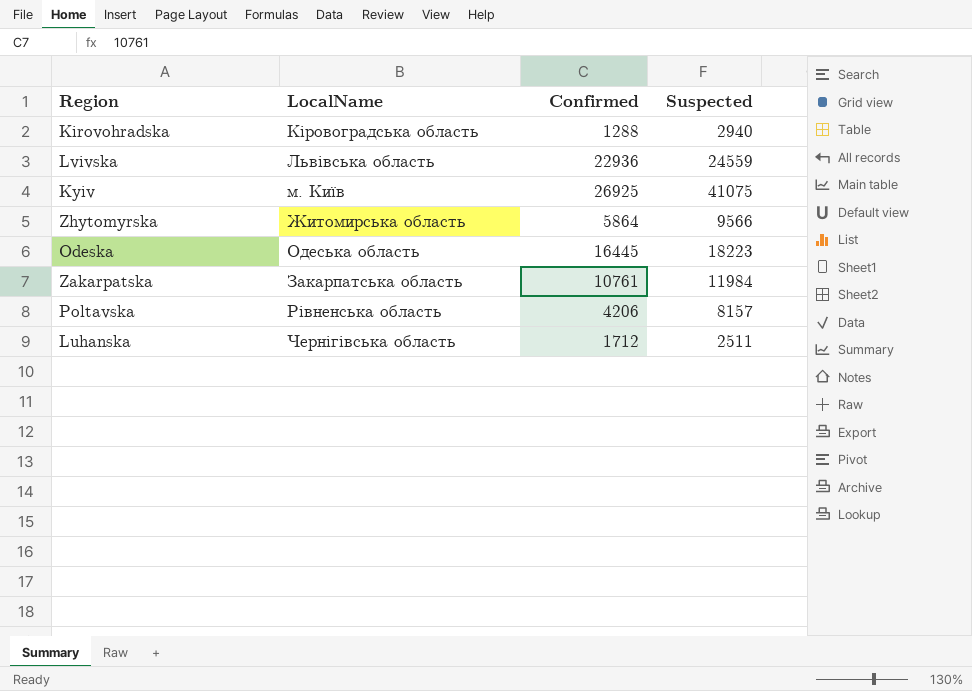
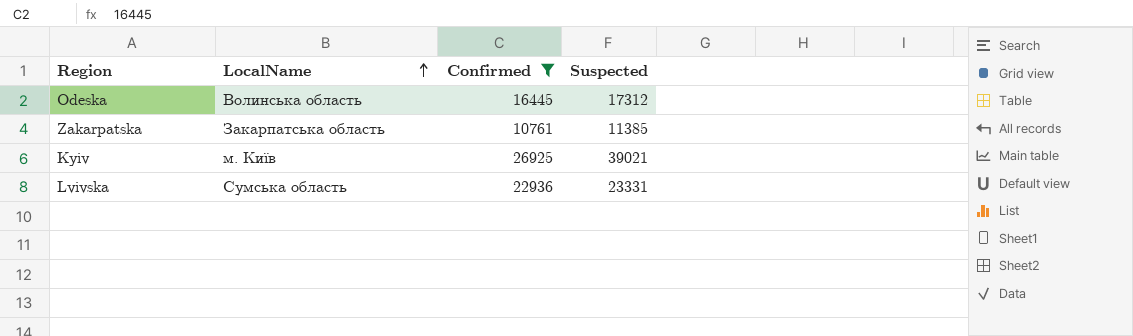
filter: none -> Confirmed >= 10761
row order: none -> LocalName ascending
Odeska | LocalName: Одеська область -> Волинська область
Odeska | Suspected: 18223 -> 17312
Zakarpatska | Suspected: 11984 -> 11385
Kyiv | Suspected: 41075 -> 39021
Lvivska | LocalName: Львівська область -> Сумська область
Lvivska | Suspected: 24559 -> 23331

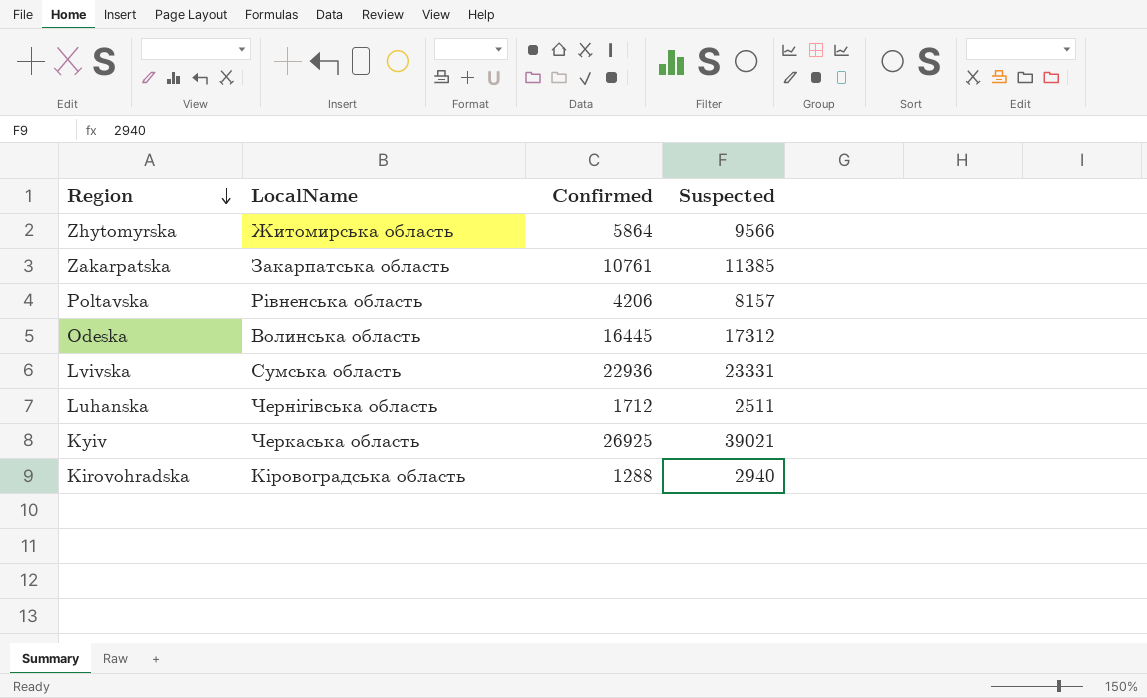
filter: Confirmed >= 10761 -> none
row order: LocalName ascending -> Region descending
Kyiv | LocalName: м. Київ -> Черкаська область

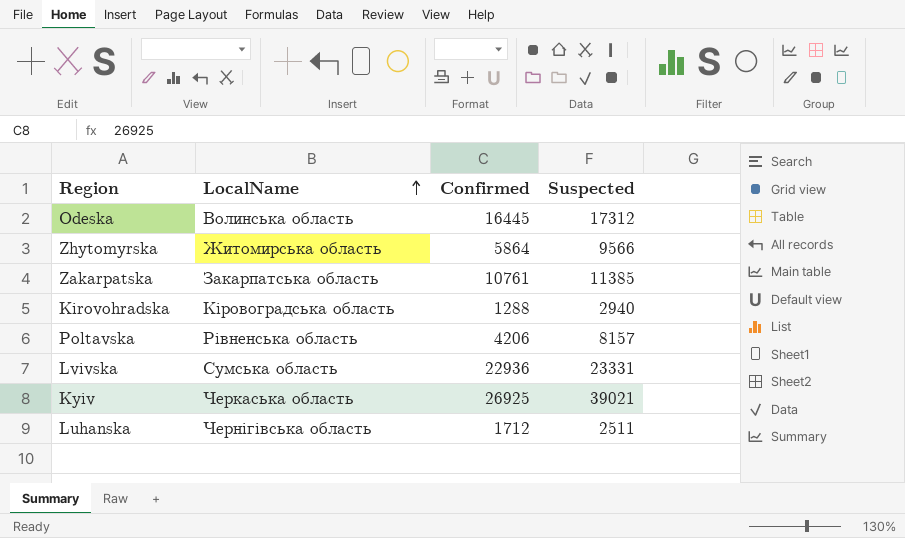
row order: Region descending -> LocalName ascending

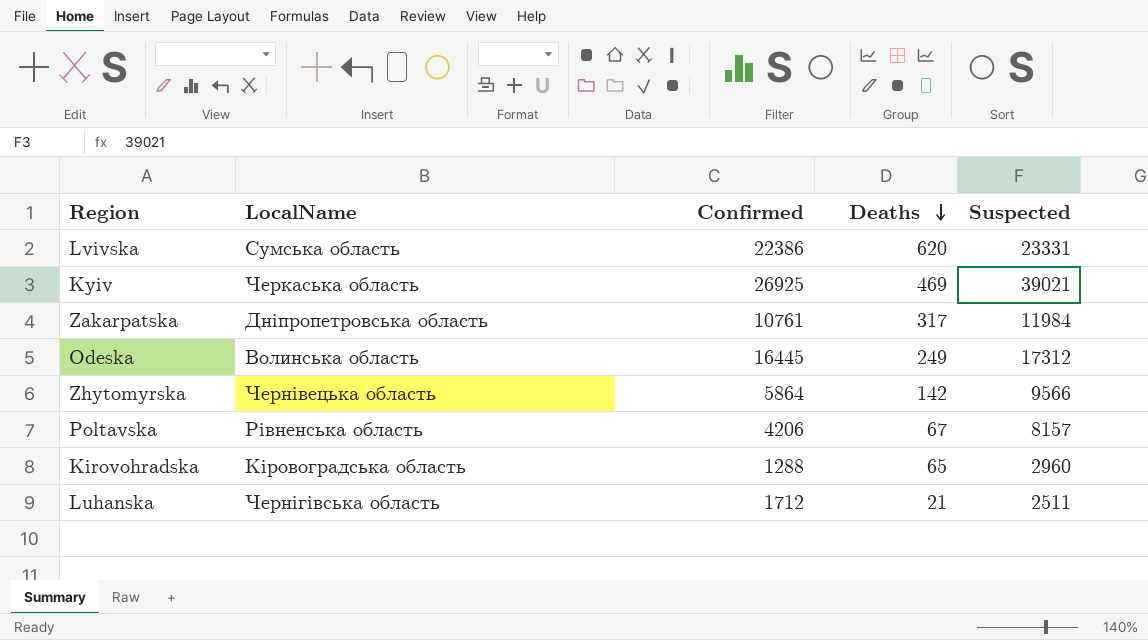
row order: LocalName ascending -> Deaths descending
column Deaths | position: none -> 4
Lvivska | Confirmed: 22936 -> 22386
Zakarpatska | LocalName: Закарпатська область -> Дніпропетровська область
Zakarpatska | Suspected: 11385 -> 11984
Zhytomyrskа | LocalName: Житомирська область -> Чернівецька область
Kirovohradska | Suspected: 2940 -> 2960

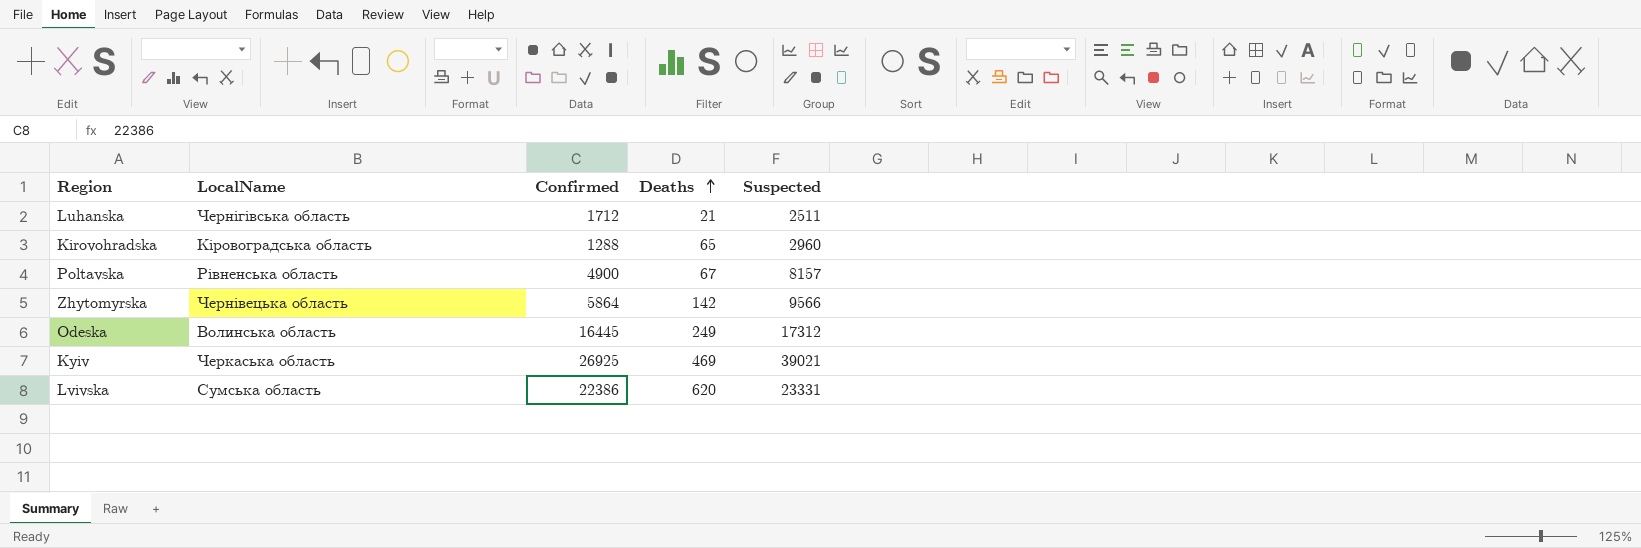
row order: Deaths descending -> Deaths ascending
row Zakarpatska: Дніпропетровська область | 10761 | 317 | 11984 -> none
Poltavska | Confirmed: 4206 -> 4900

